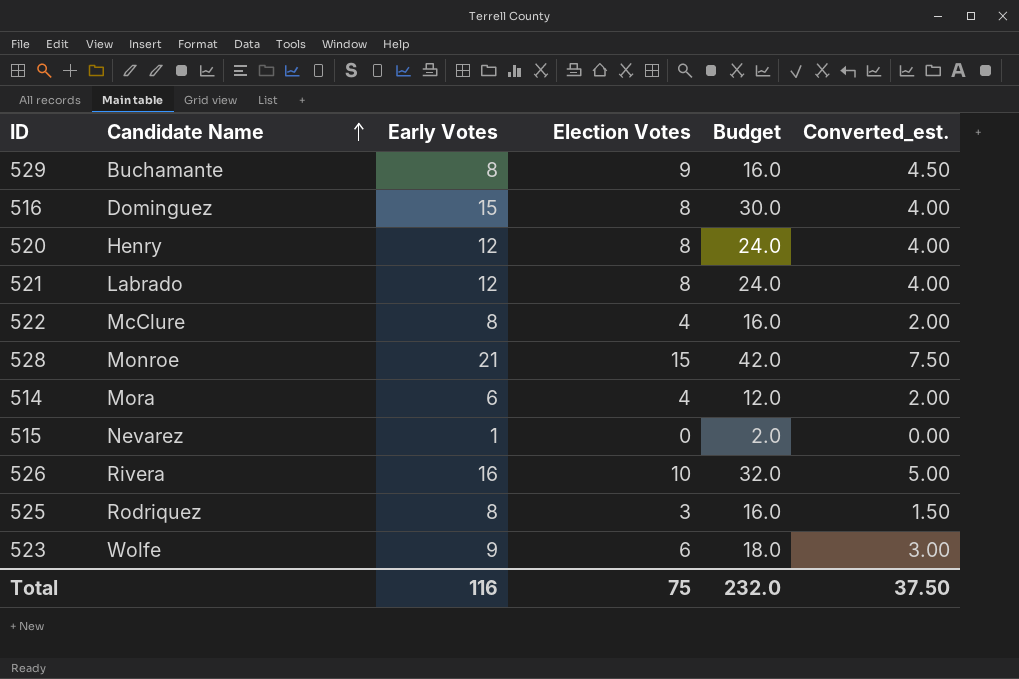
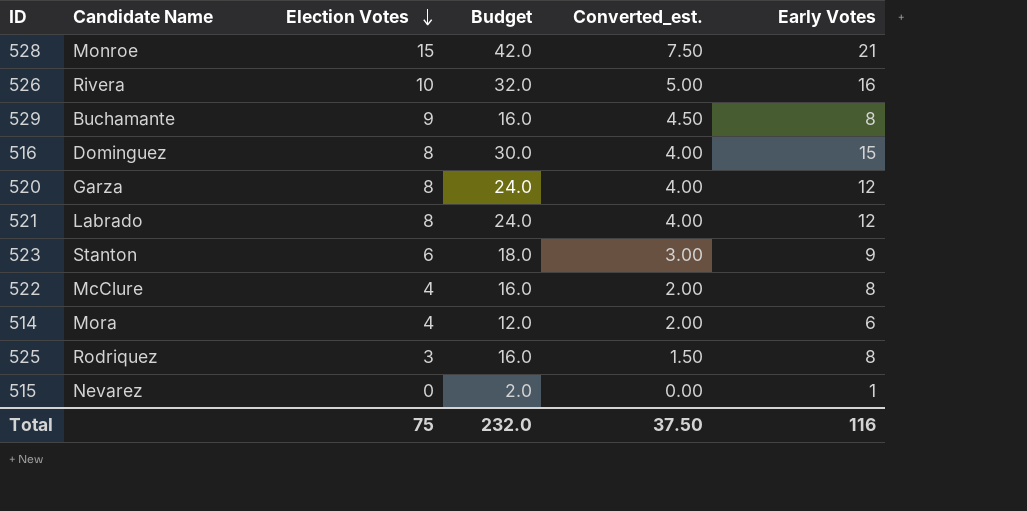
row order: Candidate Name ascending -> Election Votes descending
column Early Votes | position: 3 -> 6
520 | Candidate Name: Henry -> Garza
523 | Candidate Name: Wolfe -> Stanton

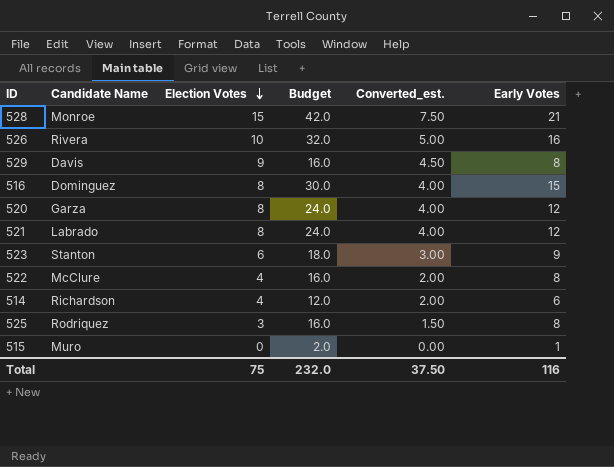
529 | Candidate Name: Buchamante -> Davis
514 | Candidate Name: Mora -> Richardson
515 | Candidate Name: Nevarez -> Muro

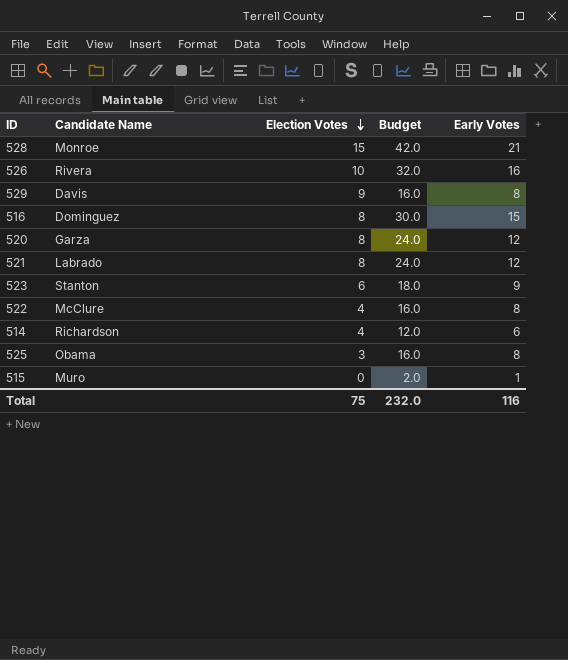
column Converted_est. | formula: [Election Votes] * 0.5 -> none
525 | Candidate Name: Rodriquez -> Obama

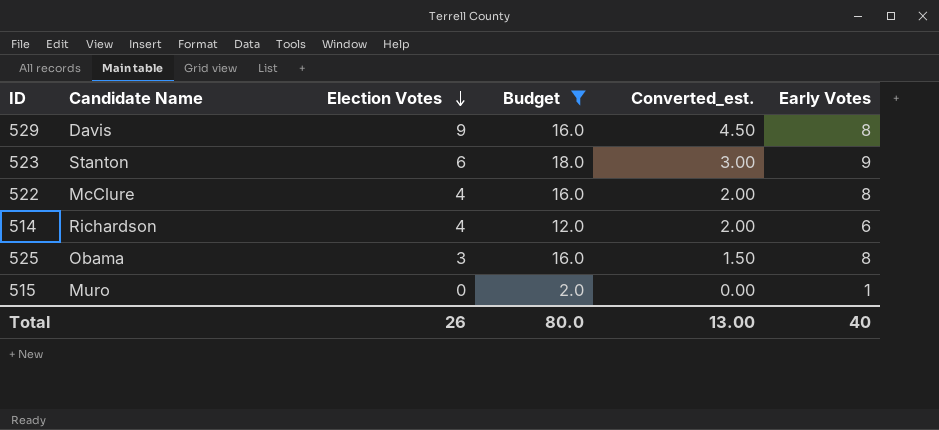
filter: none -> Budget <= 18.0
column Converted_est. | formula: none -> [Election Votes] * 0.5
Total | Election Votes: 75 -> 26
Total | Budget: 232.0 -> 80.0
Total | Early Votes: 116 -> 40

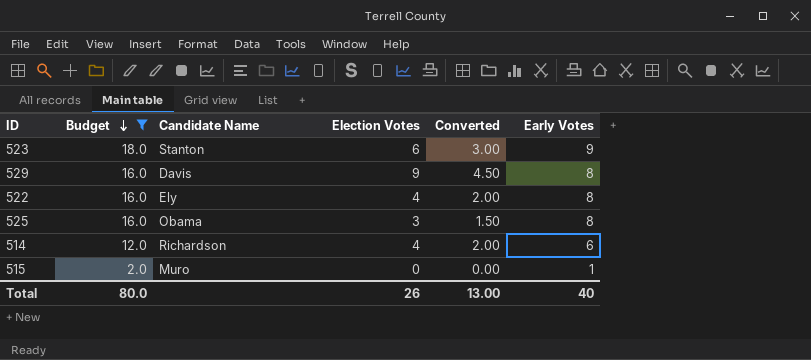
row order: Election Votes descending -> Budget descending
column Budget | position: 4 -> 2
column name: Converted_est. -> Converted
522 | Candidate Name: McClure -> Ely

